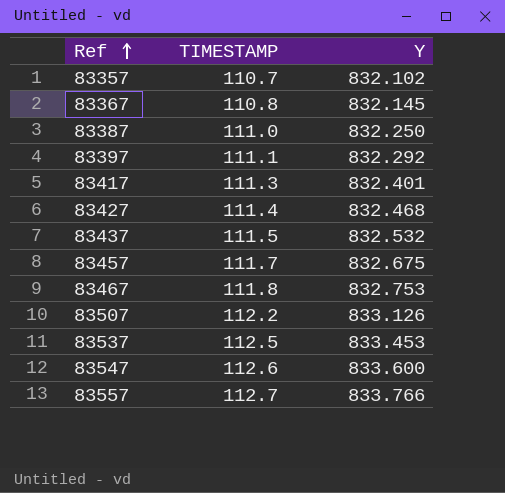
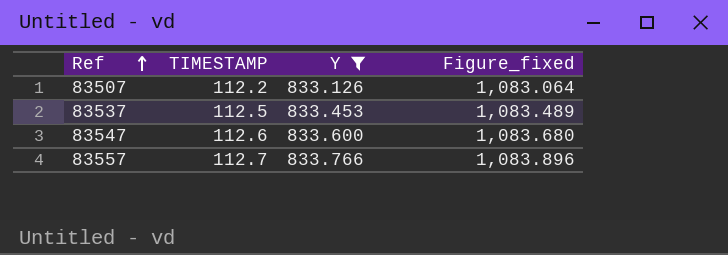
filter: none -> Y >= 833.126
column Figure_fixed | formula: none -> [Y] * 1.3

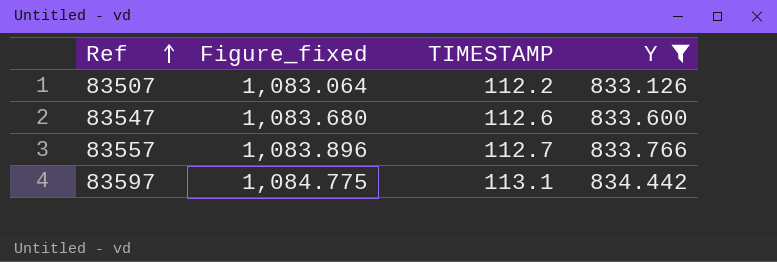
column Figure_fixed | position: 4 -> 2
row 83537: 112.5 | 833.453 | 1,083.489 -> none
row 83597: none -> 1,084.775 | 113.1 | 834.442

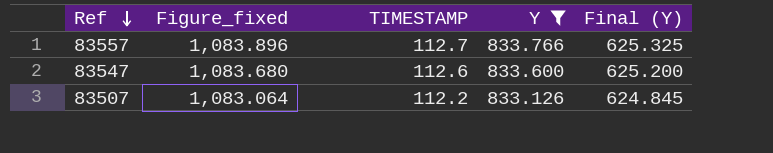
row order: Ref ascending -> Ref descending
column Final (Y) | formula: none -> [Y] * 0.75
row 83597: 1,084.775 | 113.1 | 834.442 -> none

